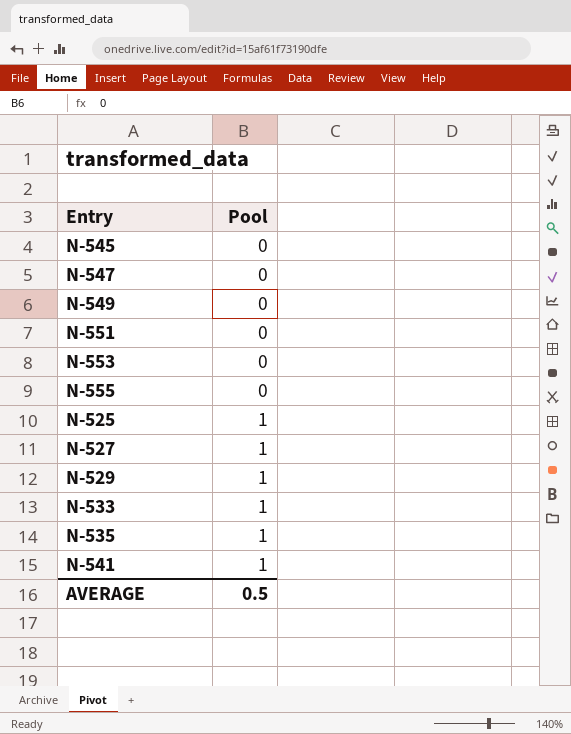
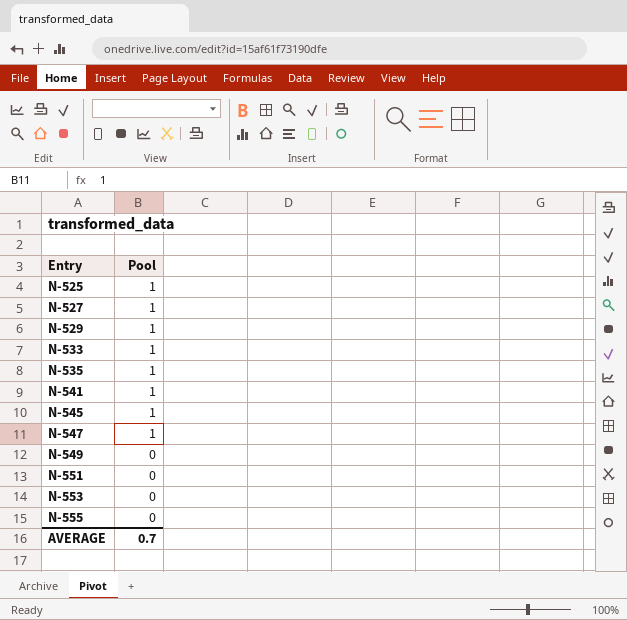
row order: Pool ascending -> Entry ascending
N-545 | Pool: 0 -> 1
N-547 | Pool: 0 -> 1
AVERAGE | Pool: 0.5 -> 0.7

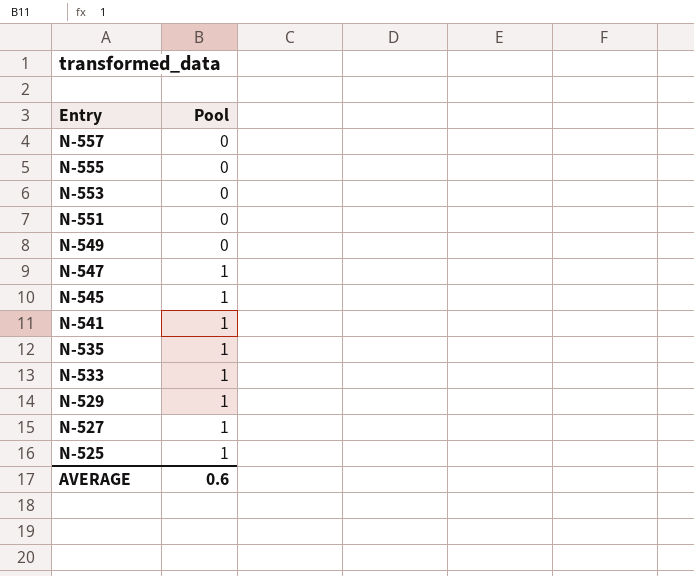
row order: Entry ascending -> Entry descending
row N-557: none -> 0
AVERAGE | Pool: 0.7 -> 0.6

